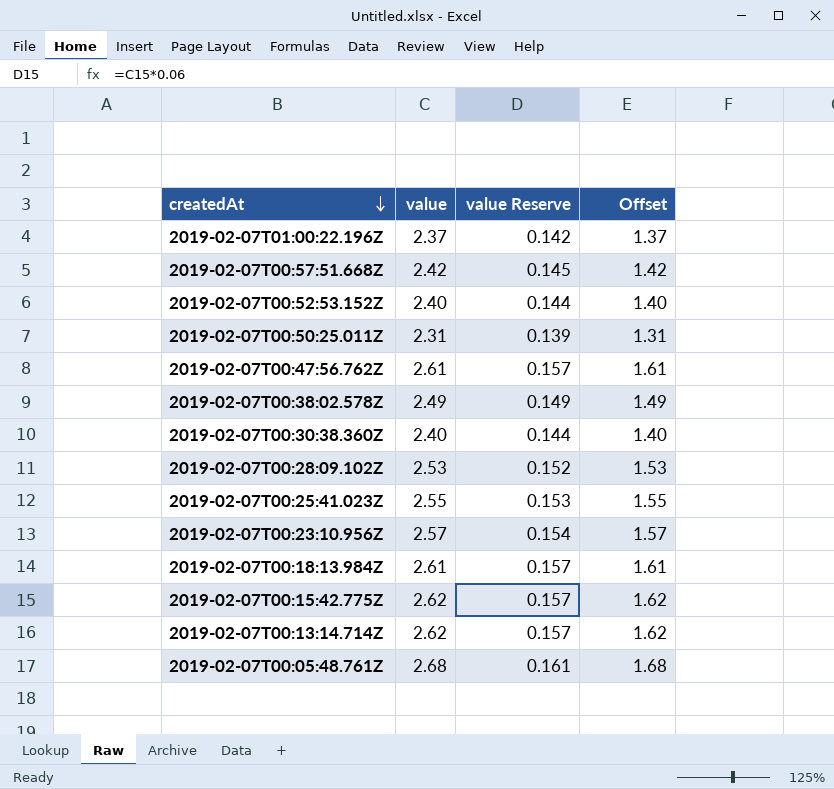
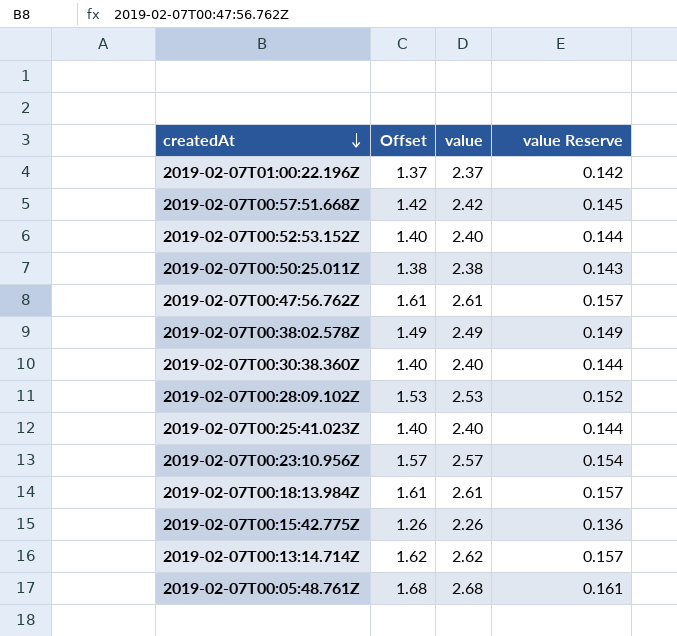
column Offset | position: 4 -> 2
2019-02-07T00:50:25.011Z | Offset: 1.31 -> 1.38
2019-02-07T00:50:25.011Z | value: 2.31 -> 2.38
2019-02-07T00:50:25.011Z | value Reserve: 0.139 -> 0.143
2019-02-07T00:25:41.023Z | Offset: 1.55 -> 1.40
2019-02-07T00:25:41.023Z | value: 2.55 -> 2.40
2019-02-07T00:25:41.023Z | value Reserve: 0.153 -> 0.144
2019-02-07T00:15:42.775Z | Offset: 1.62 -> 1.26
2019-02-07T00:15:42.775Z | value: 2.62 -> 2.26
2019-02-07T00:15:42.775Z | value Reserve: 0.157 -> 0.136

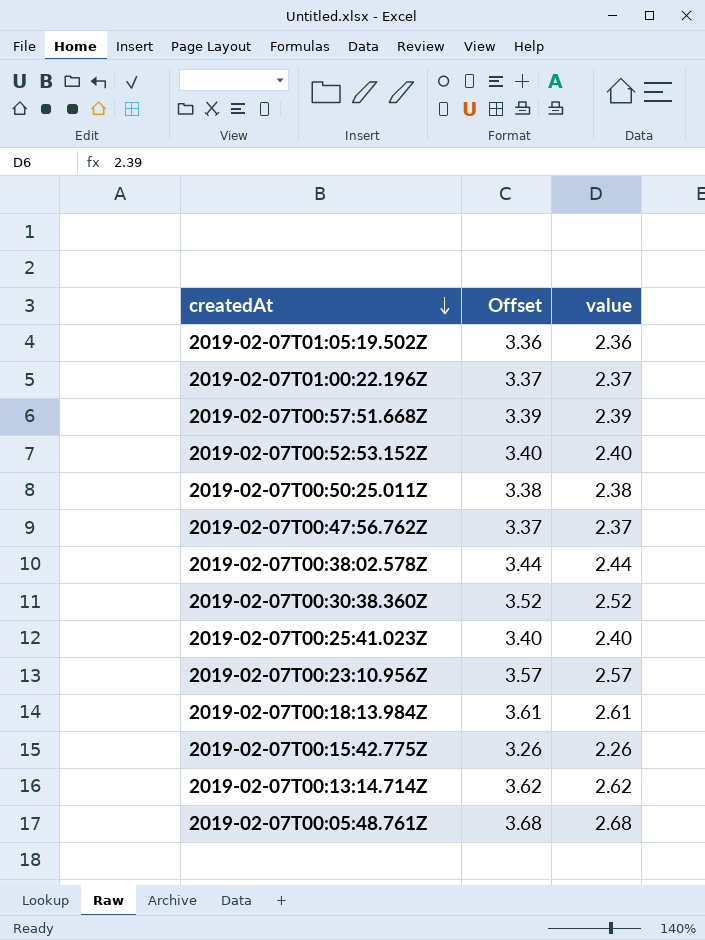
column value Reserve | formula: [value] * 0.06 -> none
column Offset | formula: [value] - 1 -> [value] + 1
row 2019-02-07T00:28:09.102Z: 1.53 | 2.53 | 0.152 -> none
row 2019-02-07T01:05:19.502Z: none -> 3.36 | 2.36
2019-02-07T00:57:51.668Z | value: 2.42 -> 2.39
2019-02-07T00:47:56.762Z | value: 2.61 -> 2.37
2019-02-07T00:38:02.578Z | value: 2.49 -> 2.44
2019-02-07T00:30:38.360Z | value: 2.40 -> 2.52

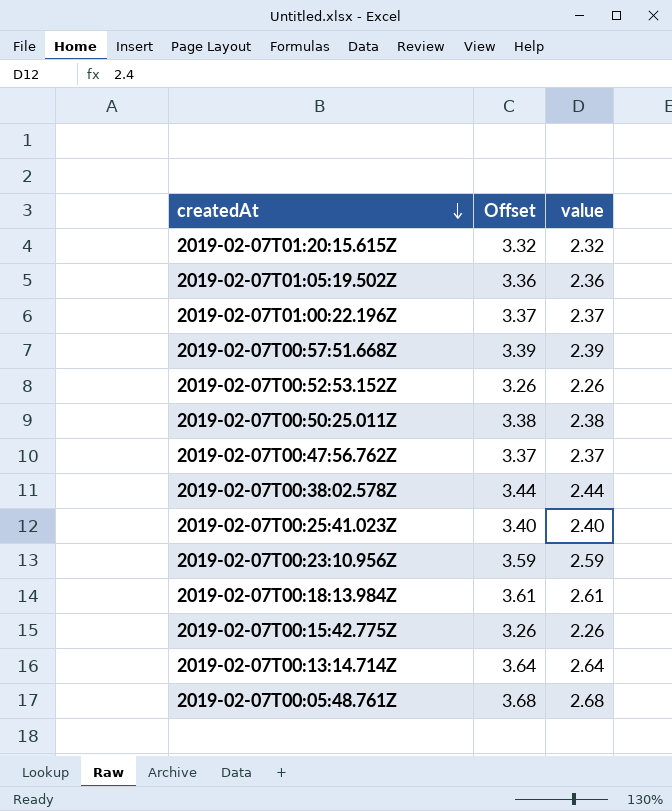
row 2019-02-07T00:30:38.360Z: 3.52 | 2.52 -> none
row 2019-02-07T01:20:15.615Z: none -> 3.32 | 2.32
2019-02-07T00:52:53.152Z | Offset: 3.40 -> 3.26
2019-02-07T00:52:53.152Z | value: 2.40 -> 2.26
2019-02-07T00:23:10.956Z | Offset: 3.57 -> 3.59
2019-02-07T00:23:10.956Z | value: 2.57 -> 2.59
2019-02-07T00:13:14.714Z | Offset: 3.62 -> 3.64
2019-02-07T00:13:14.714Z | value: 2.62 -> 2.64

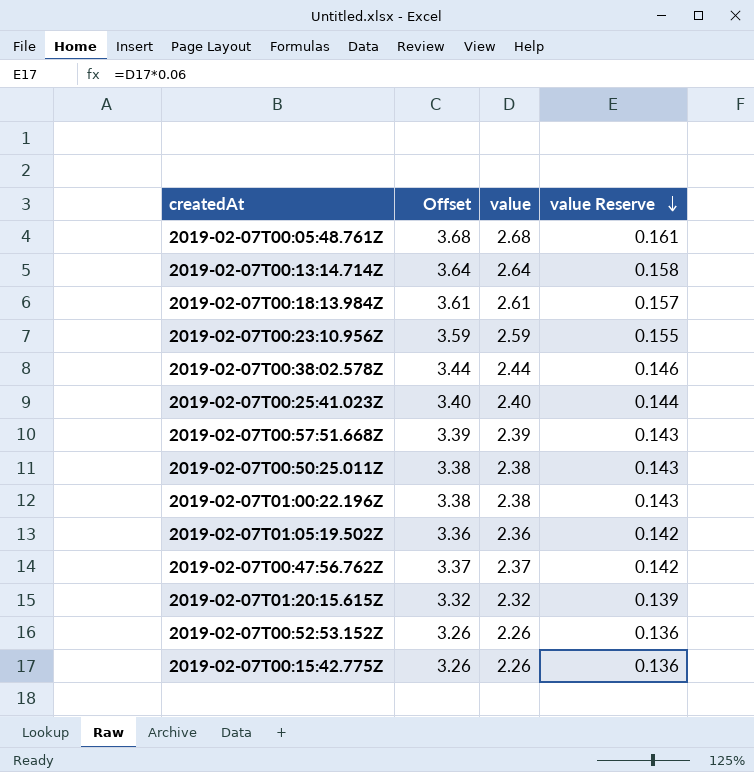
row order: createdAt descending -> value Reserve descending
column value Reserve | formula: none -> [value] * 0.06
2019-02-07T01:00:22.196Z | Offset: 3.37 -> 3.38
2019-02-07T01:00:22.196Z | value: 2.37 -> 2.38

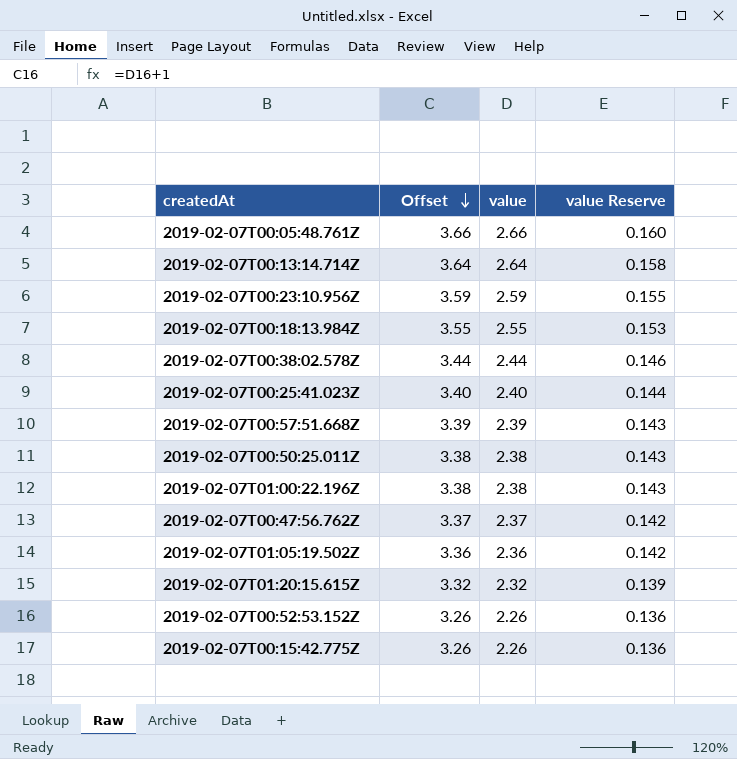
row order: value Reserve descending -> Offset descending
2019-02-07T00:05:48.761Z | Offset: 3.68 -> 3.66
2019-02-07T00:05:48.761Z | value: 2.68 -> 2.66
2019-02-07T00:05:48.761Z | value Reserve: 0.161 -> 0.160
2019-02-07T00:18:13.984Z | Offset: 3.61 -> 3.55
2019-02-07T00:18:13.984Z | value: 2.61 -> 2.55
2019-02-07T00:18:13.984Z | value Reserve: 0.157 -> 0.153

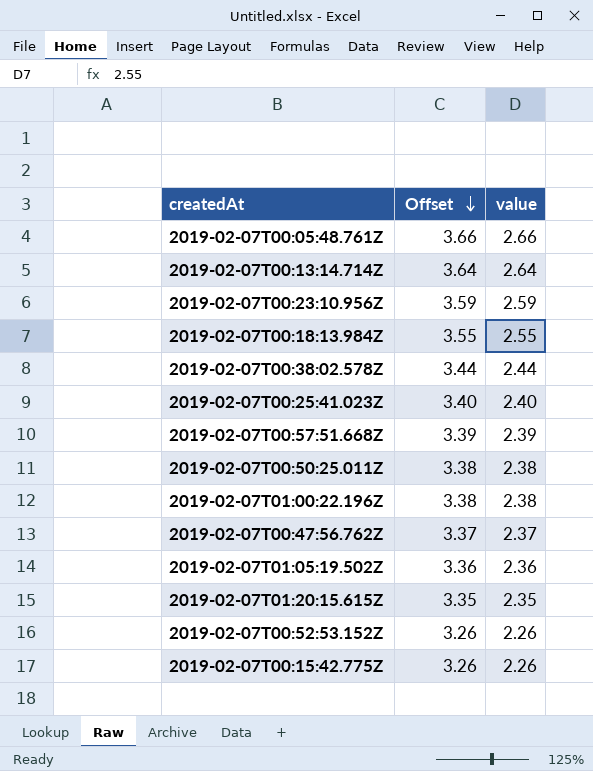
column value Reserve | formula: [value] * 0.06 -> none
2019-02-07T01:20:15.615Z | Offset: 3.32 -> 3.35
2019-02-07T01:20:15.615Z | value: 2.32 -> 2.35

